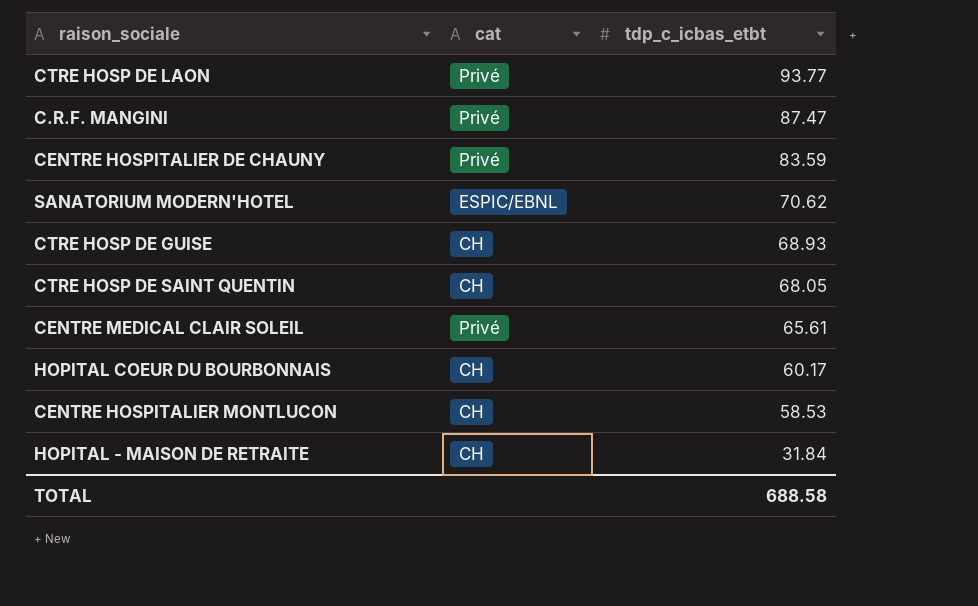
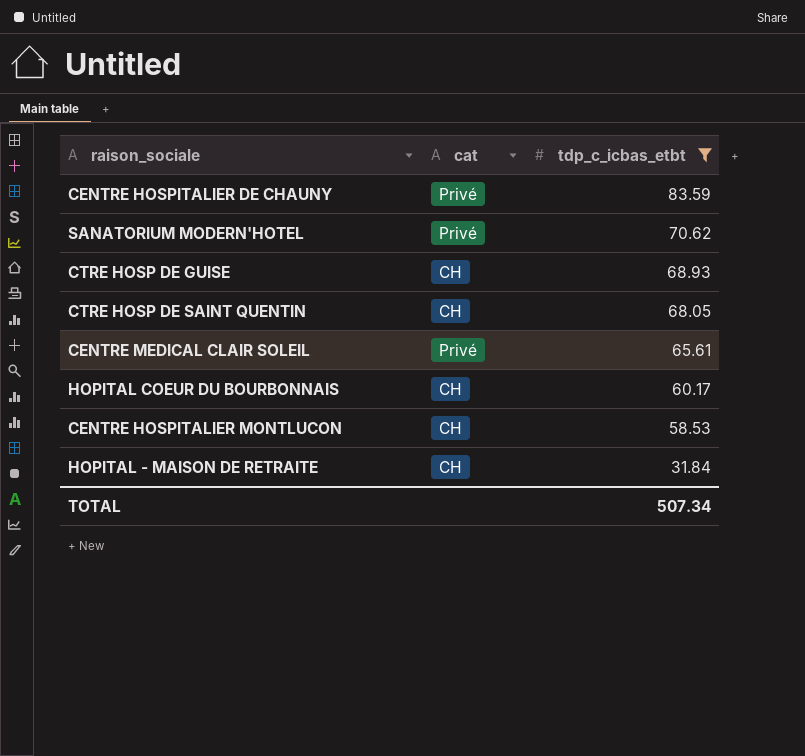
filter: none -> tdp_c_icbas_etbt <= 83.59
SANATORIUM MODERN'HOTEL | cat: ESPIC/EBNL -> Privé
TOTAL | tdp_c_icbas_etbt: 688.58 -> 507.34

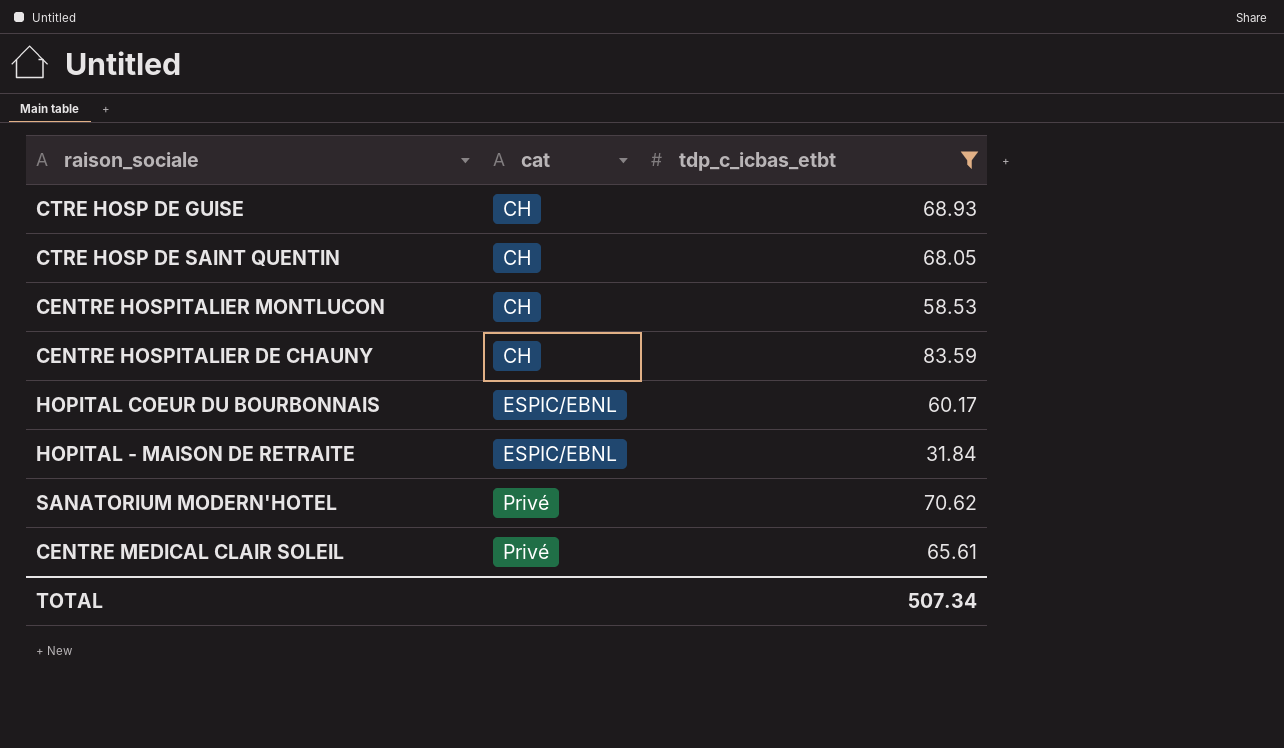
row order: tdp_c_icbas_etbt descending -> cat ascending
CENTRE HOSPITALIER DE CHAUNY | cat: Privé -> CH
HOPITAL COEUR DU BOURBONNAIS | cat: CH -> ESPIC/EBNL
HOPITAL - MAISON DE RETRAITE | cat: CH -> ESPIC/EBNL

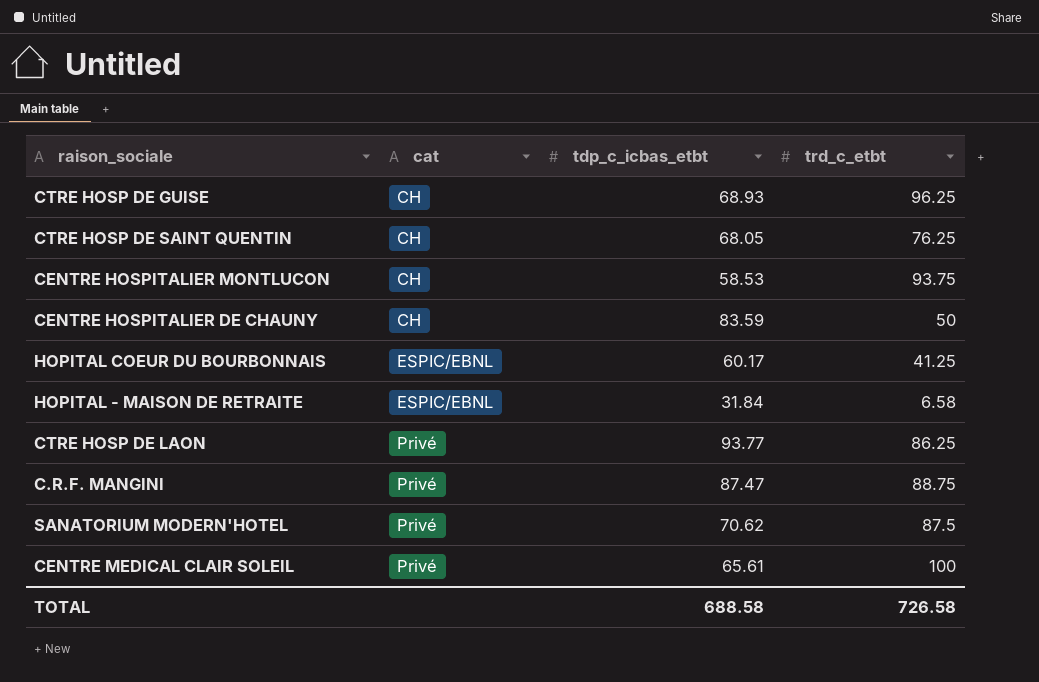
filter: tdp_c_icbas_etbt <= 83.59 -> none
column trd_c_etbt | position: none -> 4
TOTAL | tdp_c_icbas_etbt: 507.34 -> 688.58

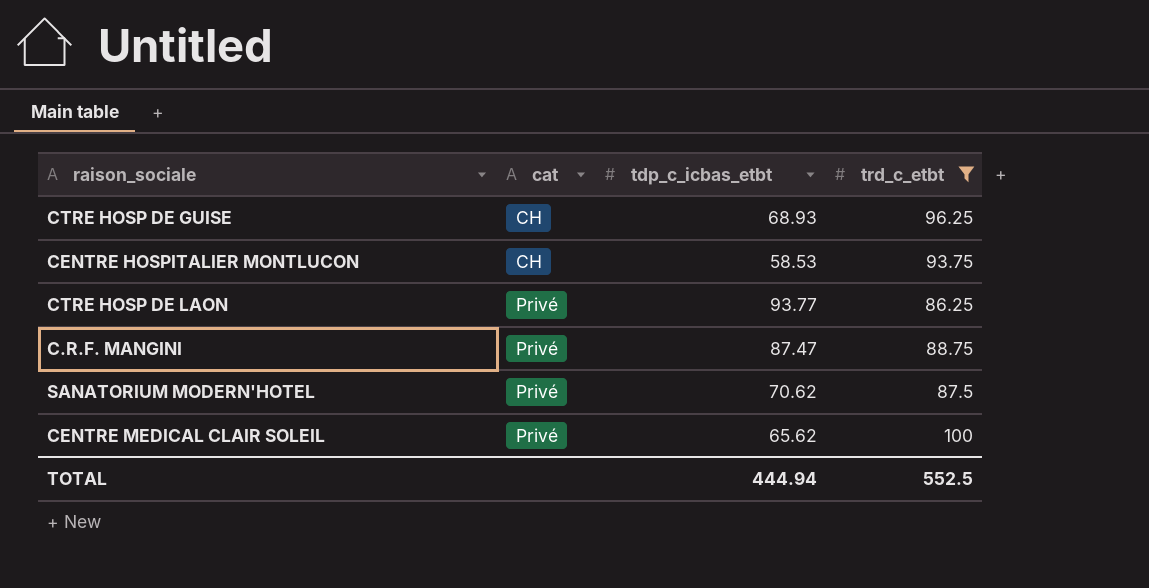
filter: none -> trd_c_etbt >= 86.25
CENTRE MEDICAL CLAIR SOLEIL | tdp_c_icbas_etbt: 65.61 -> 65.62
TOTAL | tdp_c_icbas_etbt: 688.58 -> 444.94
TOTAL | trd_c_etbt: 726.58 -> 552.5

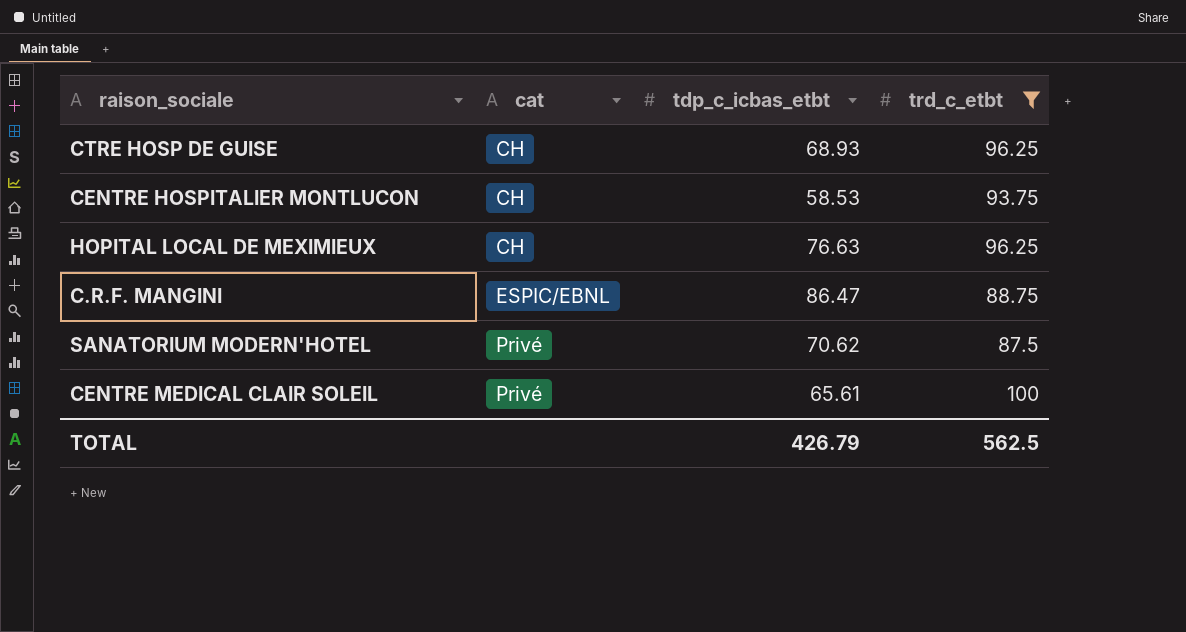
row CTRE HOSP DE LAON: Privé | 93.77 | 86.25 -> none
row HOPITAL LOCAL DE MEXIMIEUX: none -> CH | 76.63 | 96.25
C.R.F. MANGINI | cat: Privé -> ESPIC/EBNL
C.R.F. MANGINI | tdp_c_icbas_etbt: 87.47 -> 86.47
CENTRE MEDICAL CLAIR SOLEIL | tdp_c_icbas_etbt: 65.62 -> 65.61
TOTAL | tdp_c_icbas_etbt: 444.94 -> 426.79
TOTAL | trd_c_etbt: 552.5 -> 562.5

